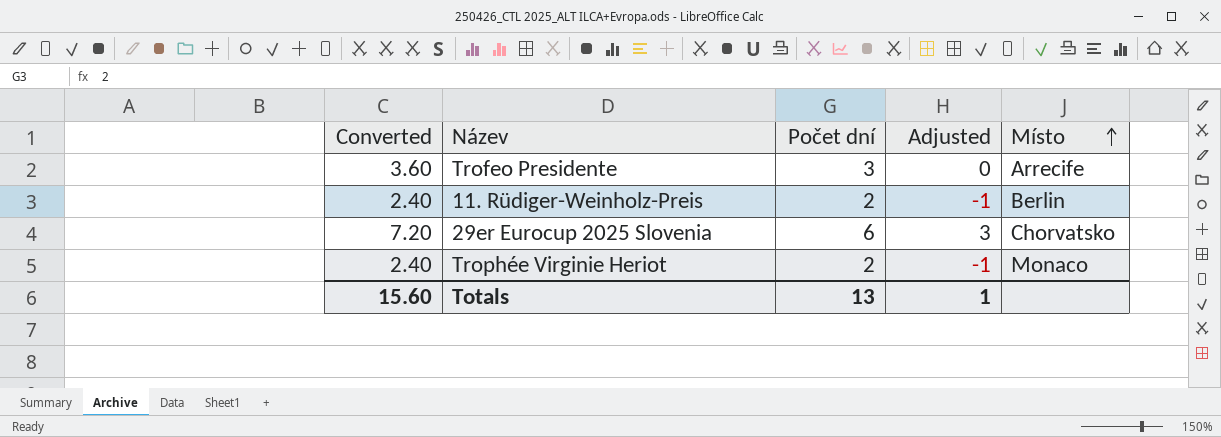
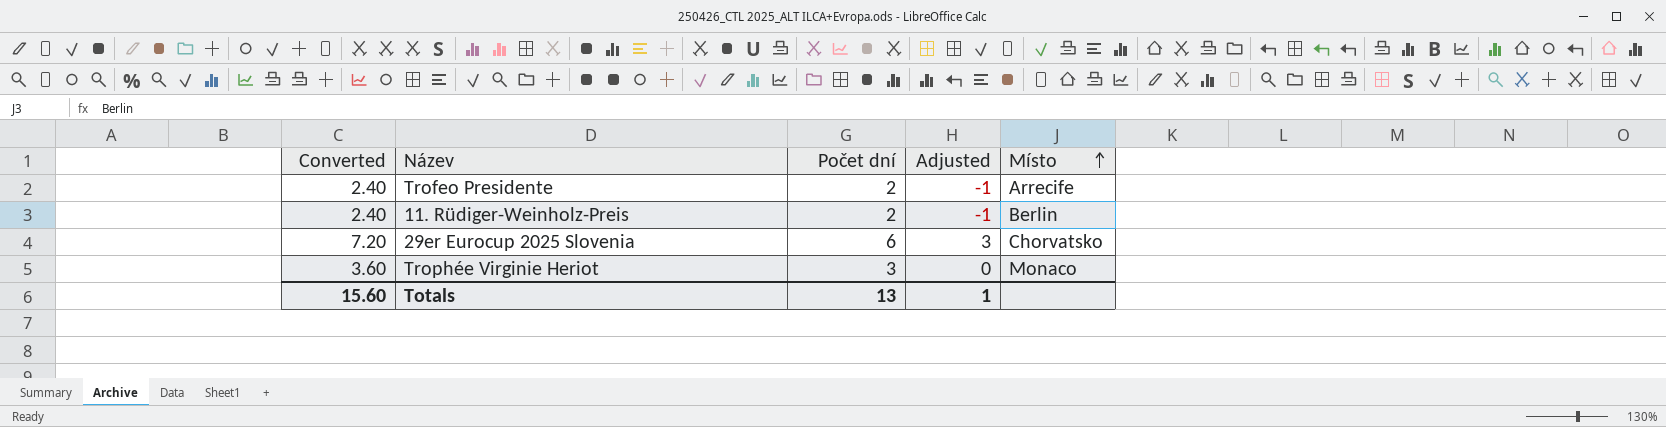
Trofeo Presidente | Converted: 3.60 -> 2.40
Trofeo Presidente | Počet dní: 3 -> 2
Trofeo Presidente | Adjusted: 0 -> -1
Trophée Virginie Heriot | Converted: 2.40 -> 3.60
Trophée Virginie Heriot | Počet dní: 2 -> 3
Trophée Virginie Heriot | Adjusted: -1 -> 0

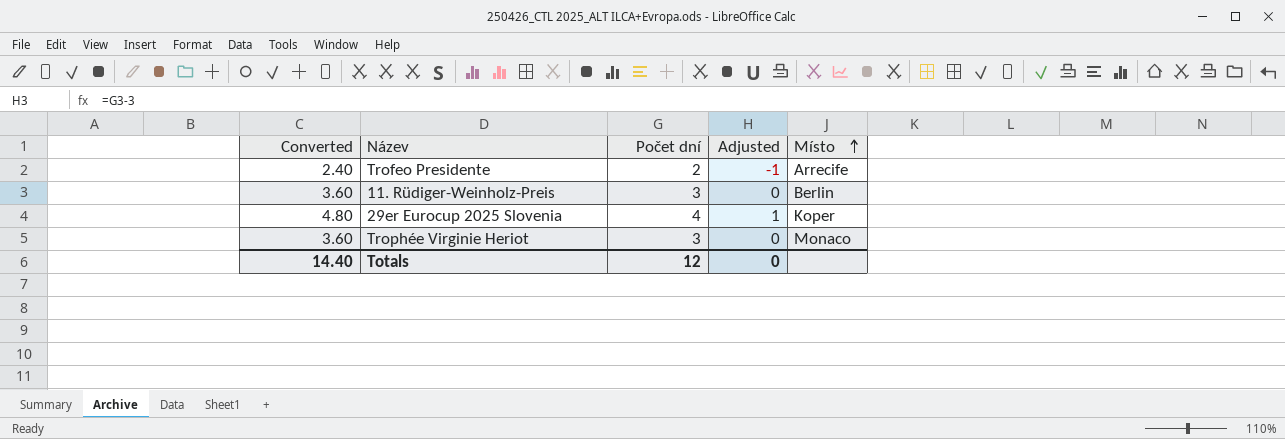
11. Rüdiger-Weinholz-Preis | Converted: 2.40 -> 3.60
11. Rüdiger-Weinholz-Preis | Počet dní: 2 -> 3
11. Rüdiger-Weinholz-Preis | Adjusted: -1 -> 0
29er Eurocup 2025 Slovenia | Converted: 7.20 -> 4.80
29er Eurocup 2025 Slovenia | Počet dní: 6 -> 4
29er Eurocup 2025 Slovenia | Adjusted: 3 -> 1
29er Eurocup 2025 Slovenia | Místo: Chorvatsko -> Koper
Totals | Converted: 15.60 -> 14.40
Totals | Počet dní: 13 -> 12
Totals | Adjusted: 1 -> 0

